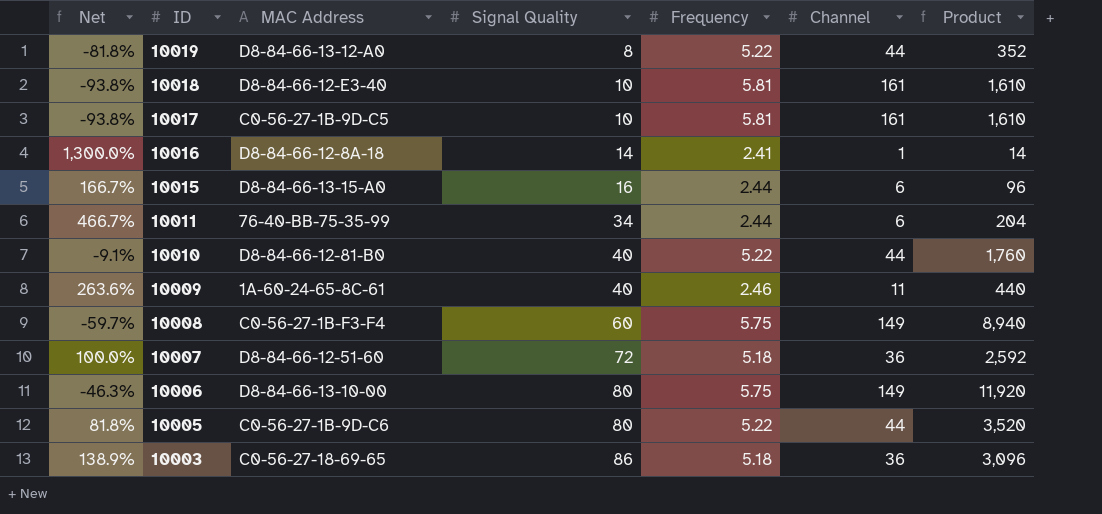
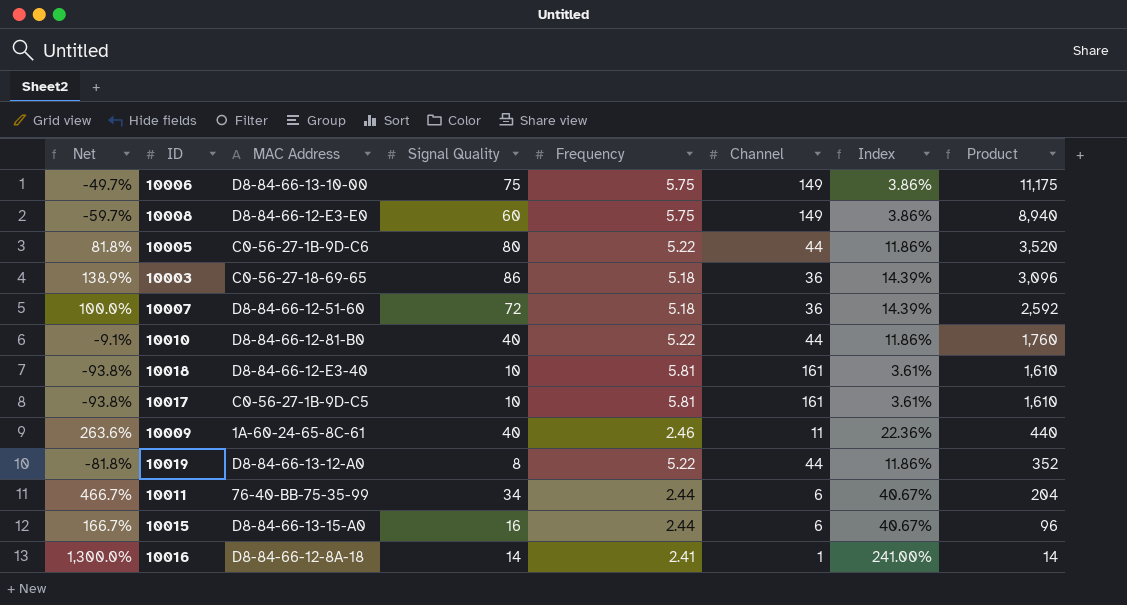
row order: ID descending -> Product descending
column Index | formula: none -> [Frequency] / [Channel]
10006 | Net: -46.3% -> -49.7%
10006 | Signal Quality: 80 -> 75
10006 | Product: 11,920 -> 11,175
10008 | MAC Address: C0-56-27-1B-F3-F4 -> D8-84-66-12-E3-E0

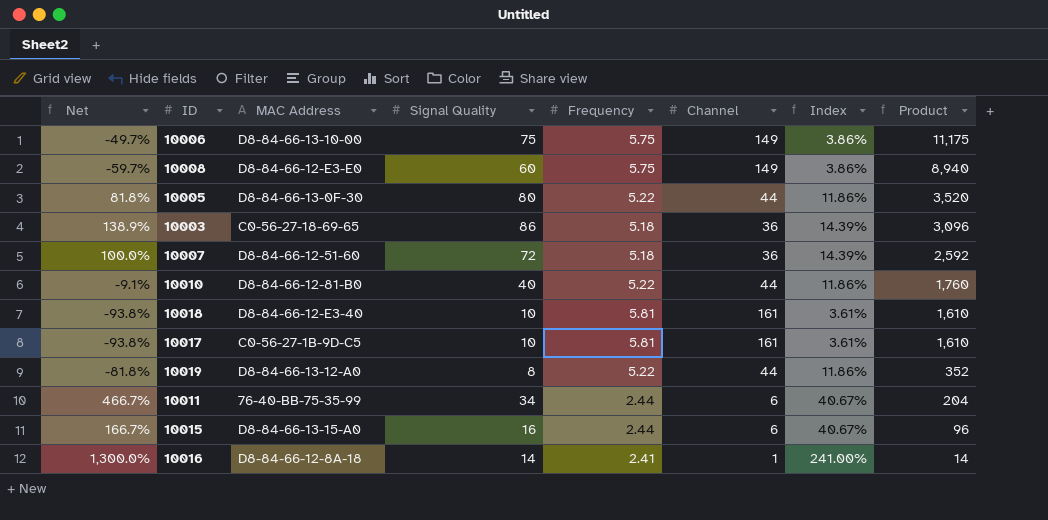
row 10009: 263.6% | 1A-60-24-65-8C-61 | 40 | 2.46 | 11 | 22.36% | 440 -> none
10005 | MAC Address: C0-56-27-1B-9D-C6 -> D8-84-66-13-0F-30

